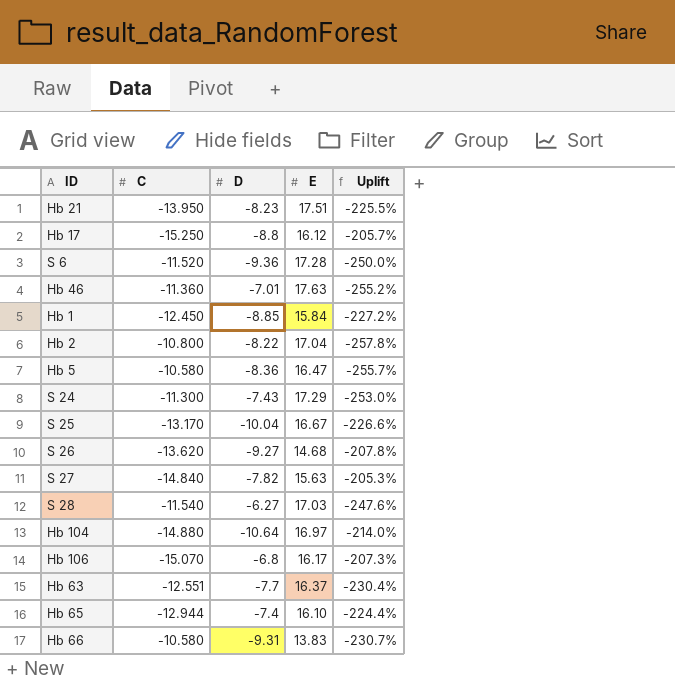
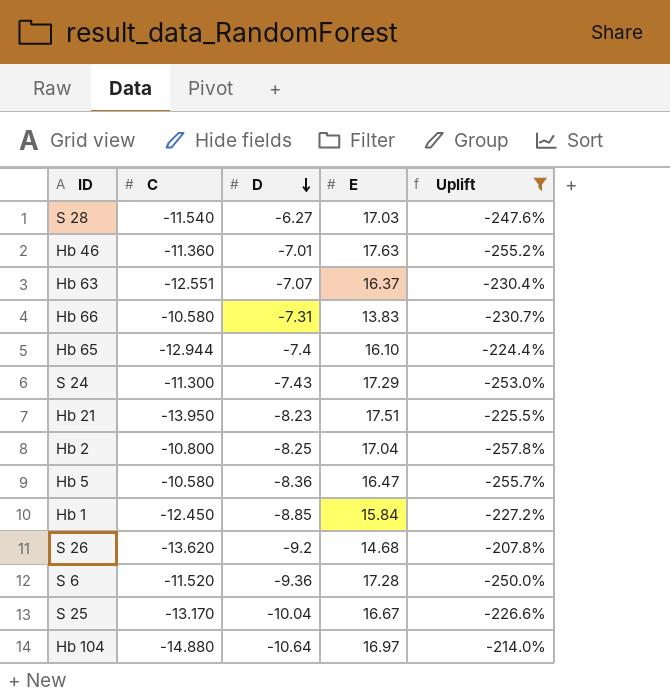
filter: none -> Uplift <= -207.8%
row order: none -> D descending
Hb 63 | D: -7.7 -> -7.07
Hb 66 | D: -9.31 -> -7.31
Hb 2 | D: -8.22 -> -8.25
S 26 | D: -9.27 -> -9.2

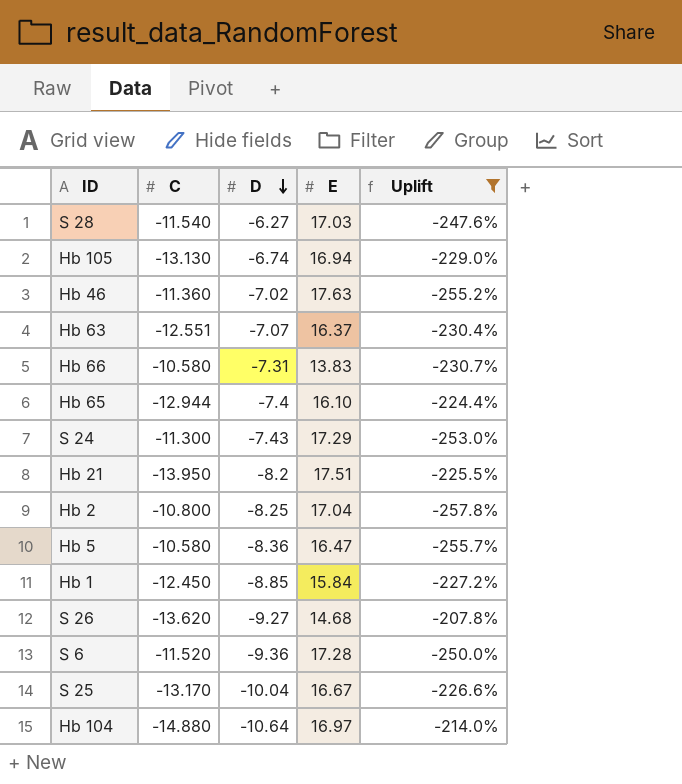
row Hb 105: none -> -13.130 | -6.74 | 16.94 | -229.0%
Hb 46 | D: -7.01 -> -7.02
Hb 21 | D: -8.23 -> -8.2
S 26 | D: -9.2 -> -9.27

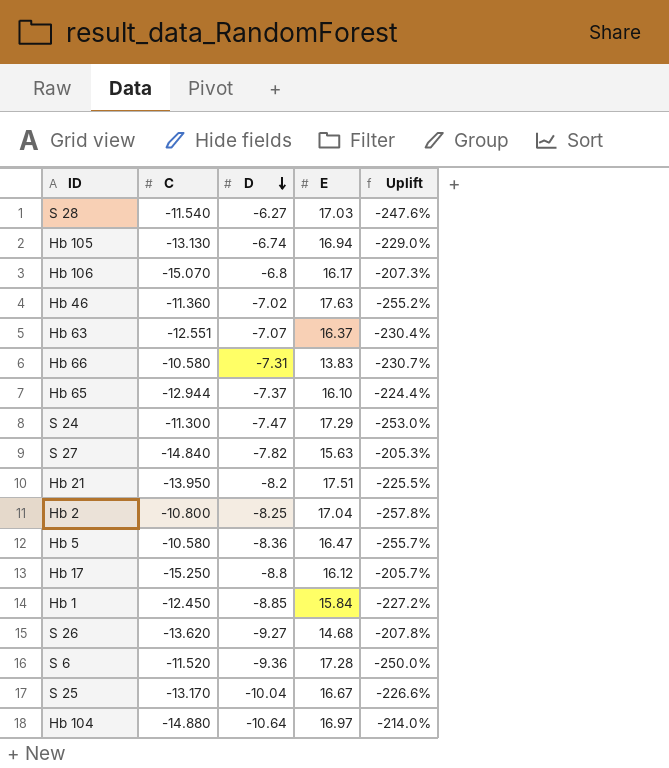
filter: Uplift <= -207.8% -> none
Hb 65 | D: -7.4 -> -7.37
S 24 | D: -7.43 -> -7.47

